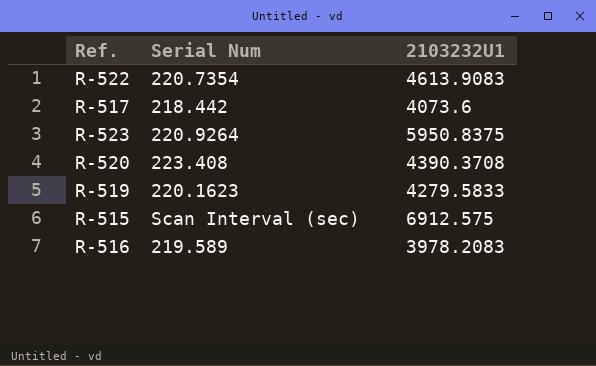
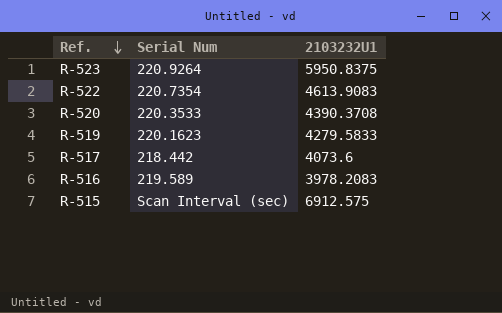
row order: none -> Ref. descending
R-520 | Serial Num: 223.408 -> 220.3533

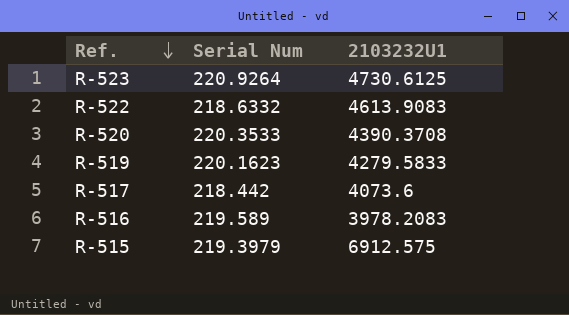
R-523 | 2103232U1: 5950.8375 -> 4730.6125
R-522 | Serial Num: 220.7354 -> 218.6332
R-515 | Serial Num: Scan Interval (sec) -> 219.3979

